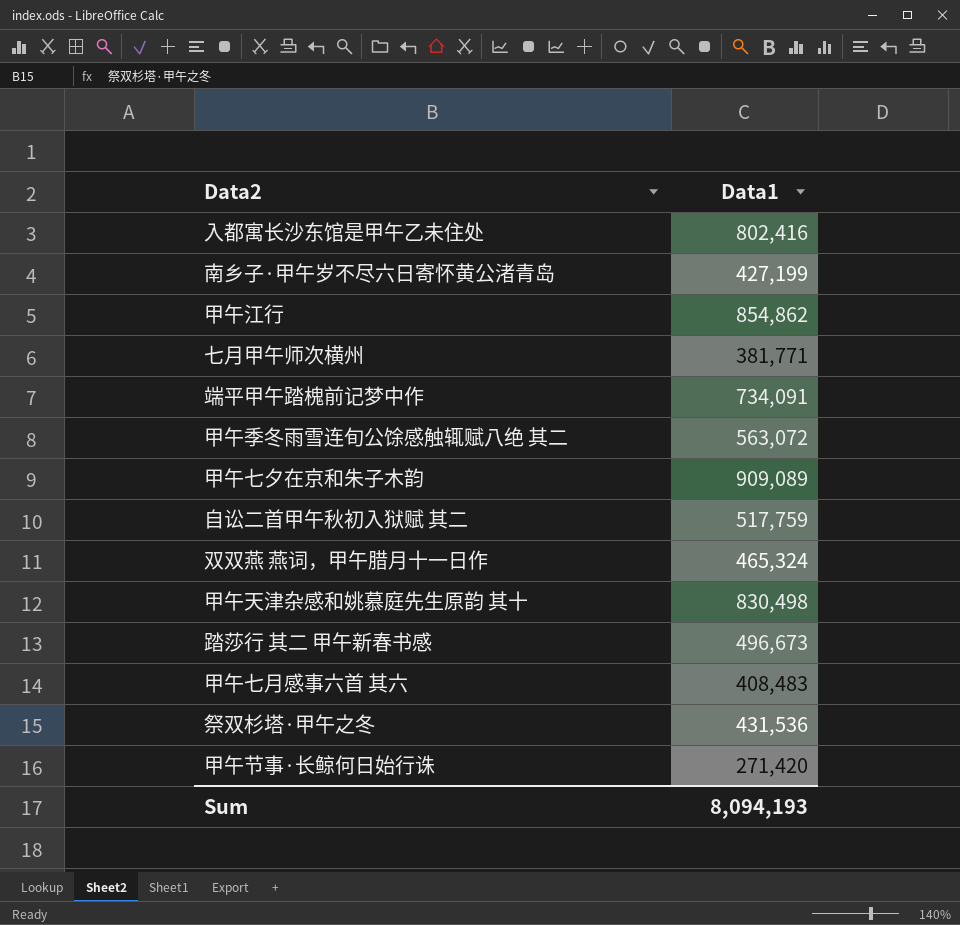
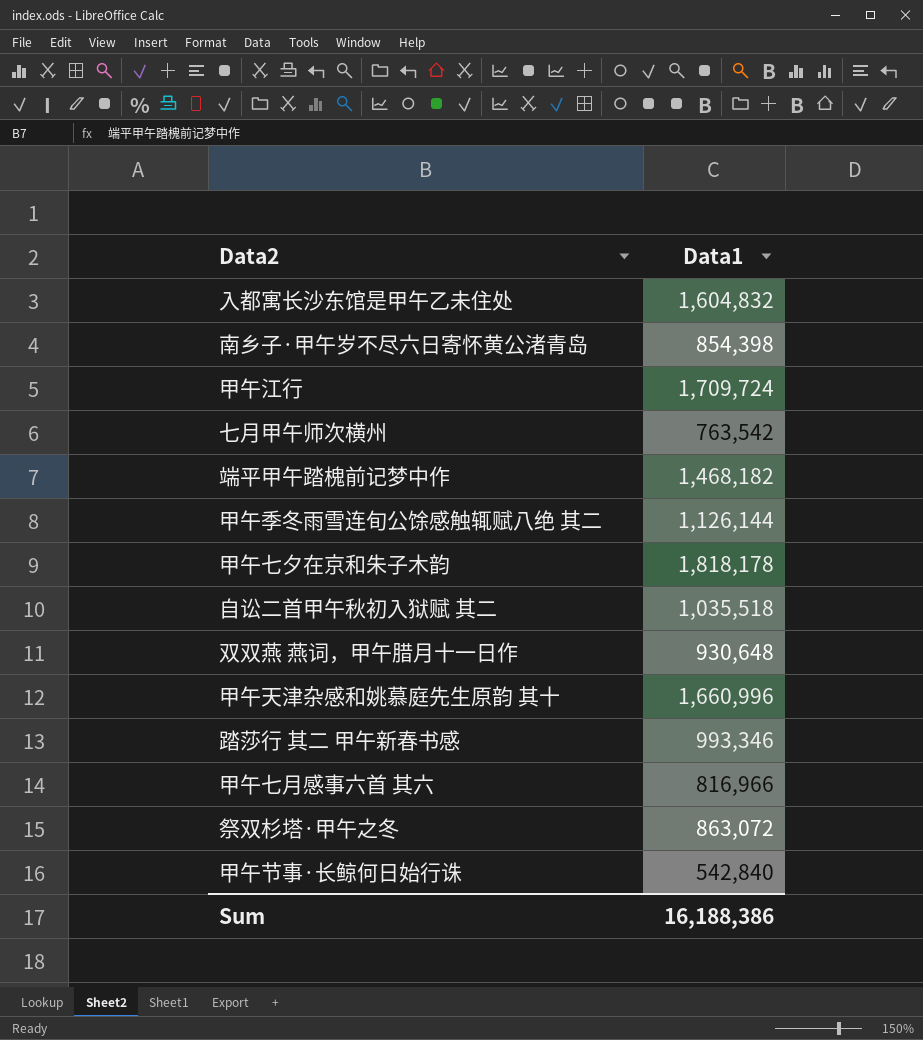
入都寓长沙东馆是甲午乙未住处 | Data1: 802,416 -> 1,604,832
南乡子·甲午岁不尽六日寄怀黄公渚青岛 | Data1: 427,199 -> 854,398
甲午江行 | Data1: 854,862 -> 1,709,724
七月甲午师次横州 | Data1: 381,771 -> 763,542
端平甲午踏槐前记梦中作 | Data1: 734,091 -> 1,468,182
甲午季冬雨雪连旬公馀感触辄赋八绝 其二 | Data1: 563,072 -> 1,126,144
甲午七夕在京和朱子木韵 | Data1: 909,089 -> 1,818,178
自讼二首甲午秋初入狱赋 其二 | Data1: 517,759 -> 1,035,518
双双燕 燕词，甲午腊月十一日作 | Data1: 465,324 -> 930,648
甲午天津杂感和姚慕庭先生原韵 其十 | Data1: 830,498 -> 1,660,996
踏莎行 其二 甲午新春书感 | Data1: 496,673 -> 993,346
甲午七月感事六首 其六 | Data1: 408,483 -> 816,966
祭双杉塔·甲午之冬 | Data1: 431,536 -> 863,072
甲午节事·长鲸何日始行诛 | Data1: 271,420 -> 542,840
Sum | Data1: 8,094,193 -> 16,188,386

